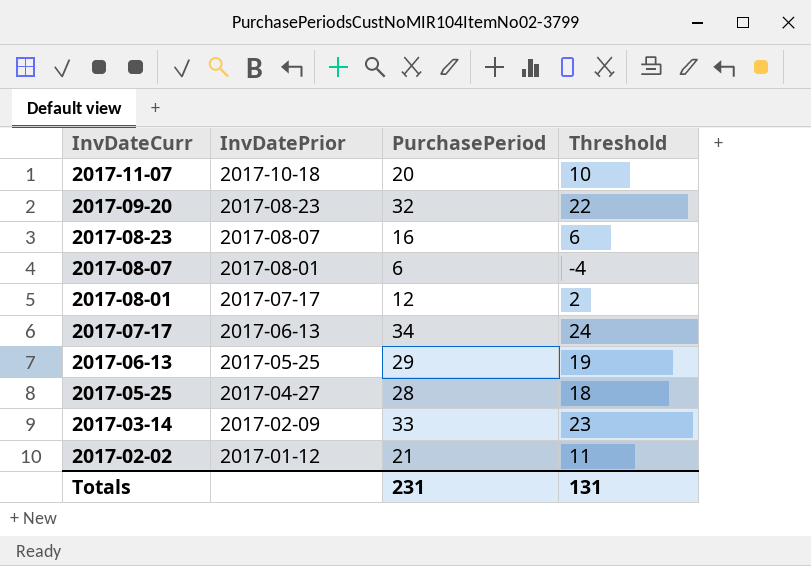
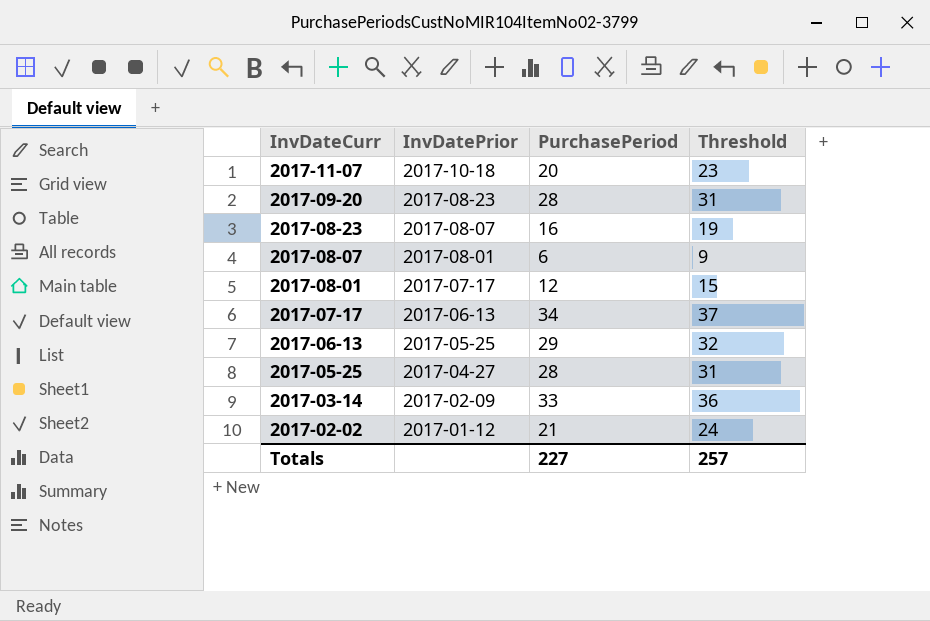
column Threshold | formula: [PurchasePeriod] - 10 -> [PurchasePeriod] + 3
2017-09-20 | PurchasePeriod: 32 -> 28
Totals | PurchasePeriod: 231 -> 227
Totals | Threshold: 131 -> 257

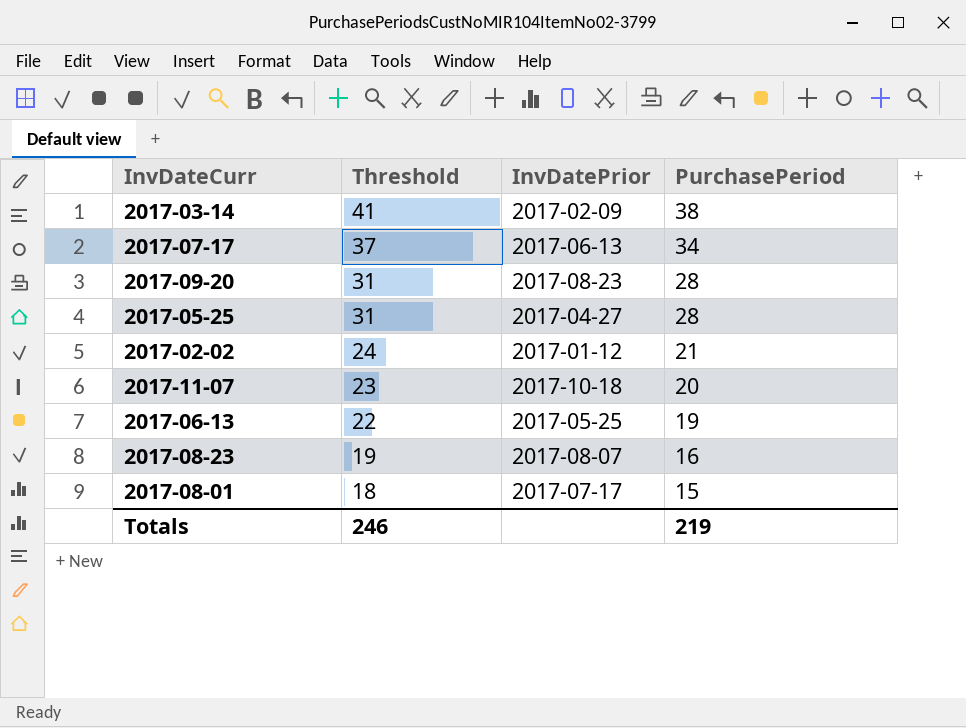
row order: InvDateCurr descending -> Threshold descending
column Threshold | position: 4 -> 2
row 2017-08-07: 2017-08-01 | 6 | 9 -> none
2017-03-14 | Threshold: 36 -> 41
2017-03-14 | PurchasePeriod: 33 -> 38
2017-06-13 | Threshold: 32 -> 22
2017-06-13 | PurchasePeriod: 29 -> 19
2017-08-01 | Threshold: 15 -> 18
2017-08-01 | PurchasePeriod: 12 -> 15
Totals | Threshold: 257 -> 246
Totals | PurchasePeriod: 227 -> 219

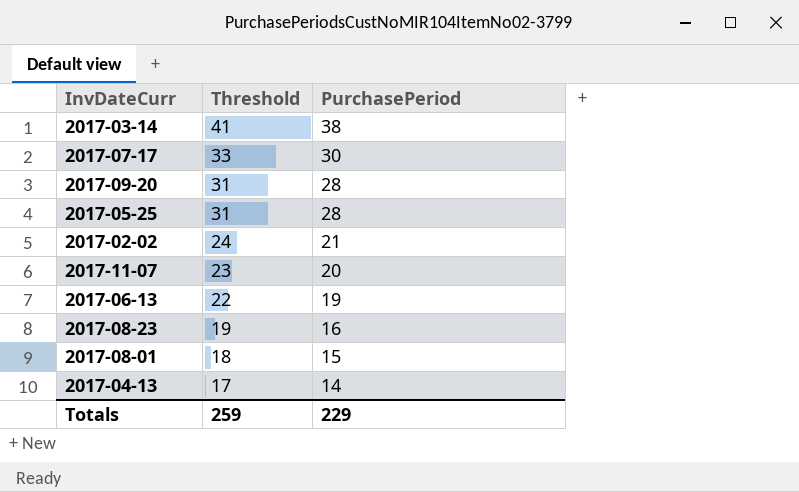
column InvDatePrior | position: 3 -> none
2017-07-17 | Threshold: 37 -> 33
2017-07-17 | PurchasePeriod: 34 -> 30
row 2017-04-13: none -> 17 | 14
Totals | Threshold: 246 -> 259
Totals | PurchasePeriod: 219 -> 229

